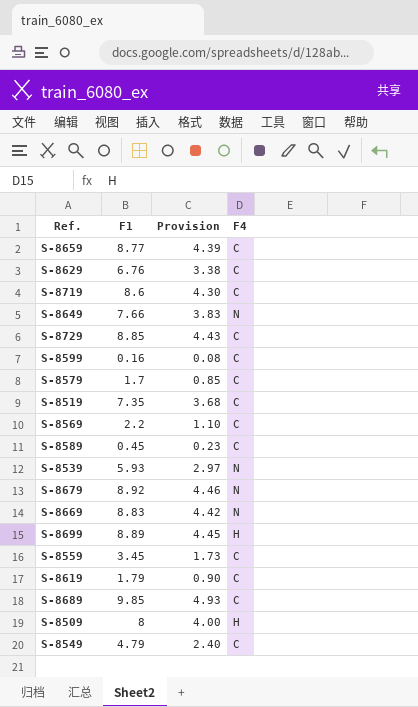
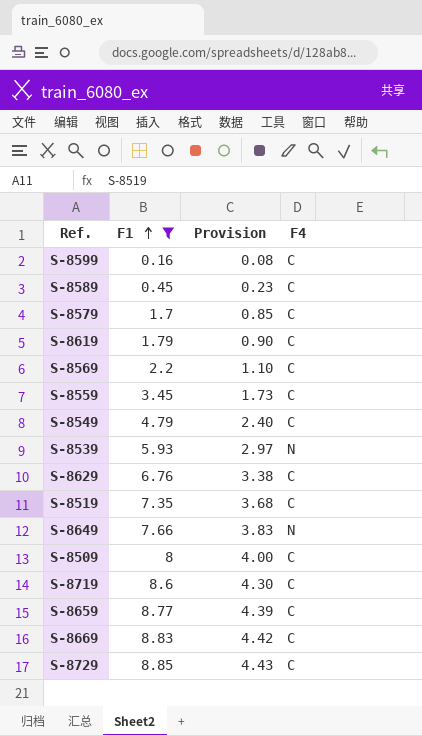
filter: none -> F1 <= 8.85
row order: none -> F1 ascending
S-8509 | F4: H -> C
S-8669 | F4: N -> C

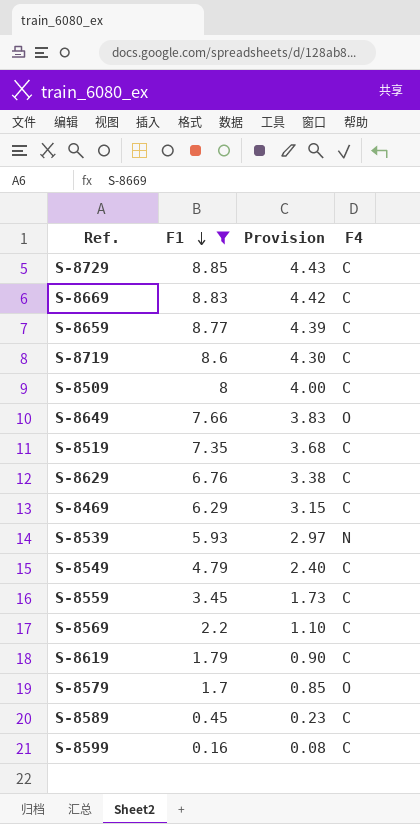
row order: F1 ascending -> F1 descending
S-8649 | F4: N -> O
row S-8469: none -> 6.29 | 3.15 | C
S-8579 | F4: C -> O

